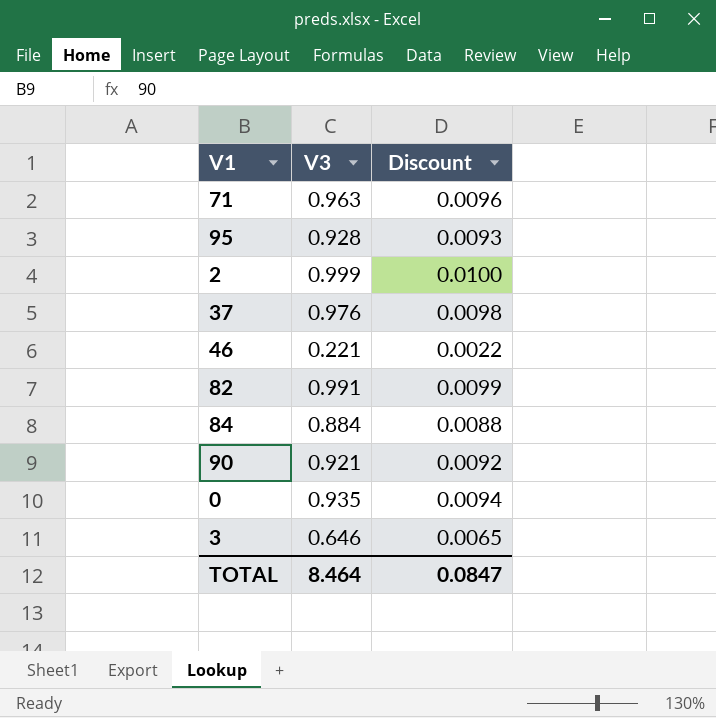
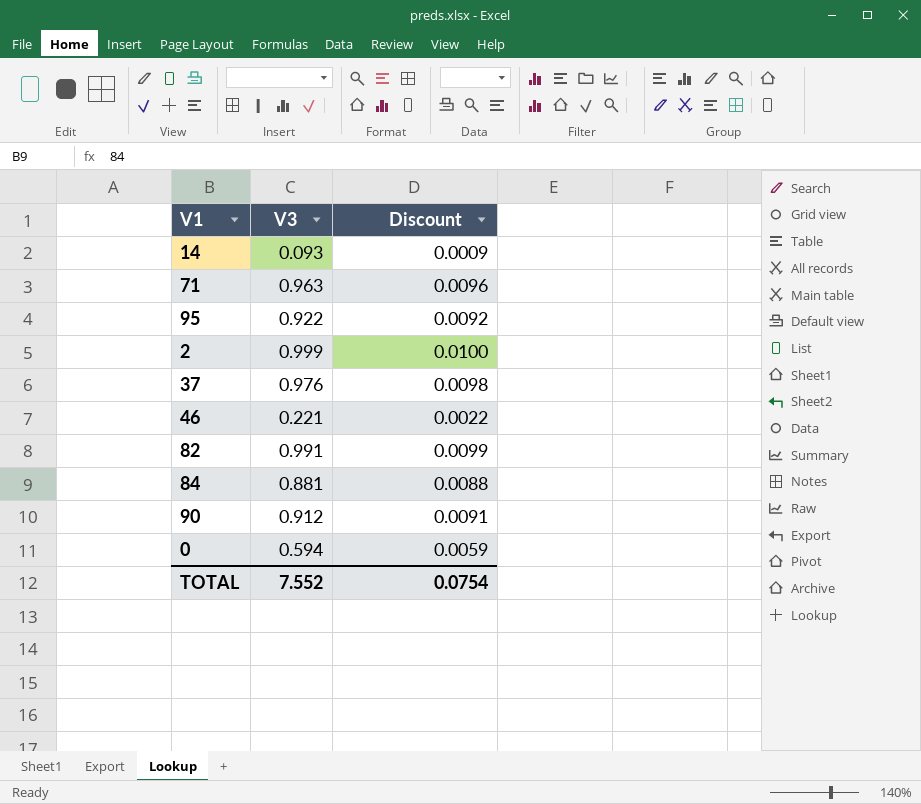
row 3: 0.646 | 0.0065 -> none
row 14: none -> 0.093 | 0.0009
95 | V3: 0.928 -> 0.922
95 | Discount: 0.0093 -> 0.0092
84 | V3: 0.884 -> 0.881
90 | V3: 0.921 -> 0.912
90 | Discount: 0.0092 -> 0.0091
0 | V3: 0.935 -> 0.594
0 | Discount: 0.0094 -> 0.0059
TOTAL | V3: 8.464 -> 7.552
TOTAL | Discount: 0.0847 -> 0.0754

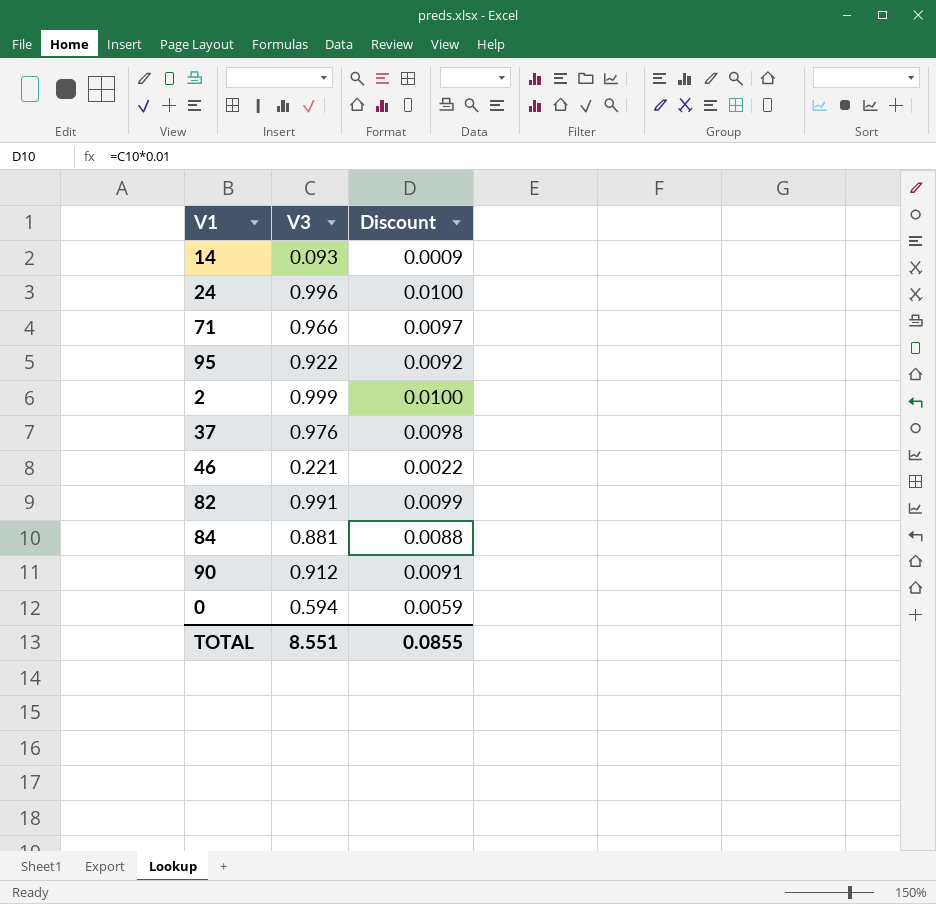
row 24: none -> 0.996 | 0.0100
71 | V3: 0.963 -> 0.966
71 | Discount: 0.0096 -> 0.0097
TOTAL | V3: 7.552 -> 8.551
TOTAL | Discount: 0.0754 -> 0.0855

